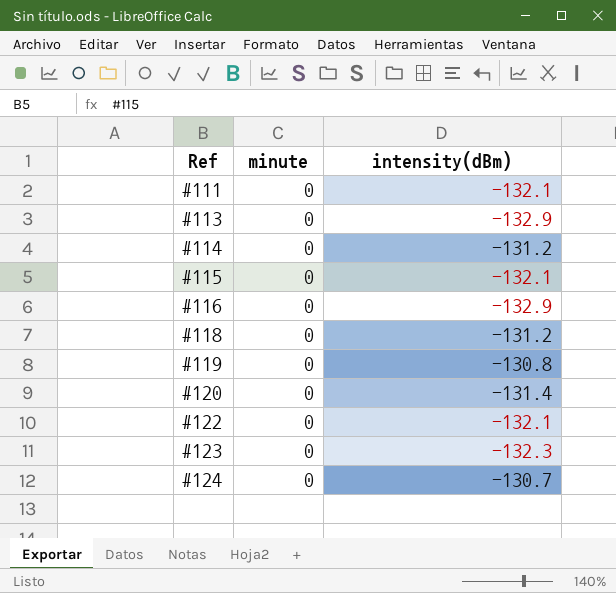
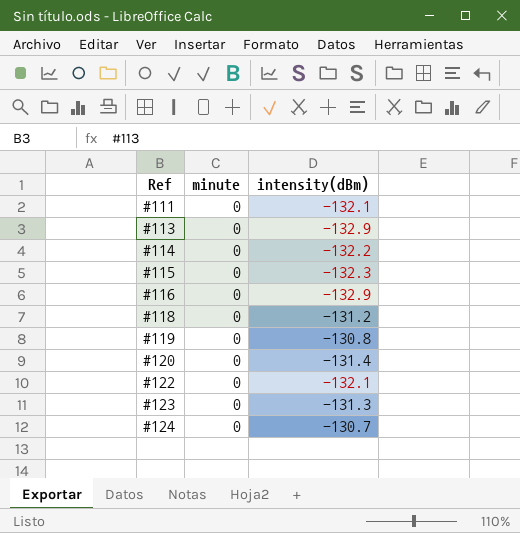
#114 | intensity(dBm): -131.2 -> -132.2
#115 | intensity(dBm): -132.1 -> -132.3
#123 | intensity(dBm): -132.3 -> -131.3

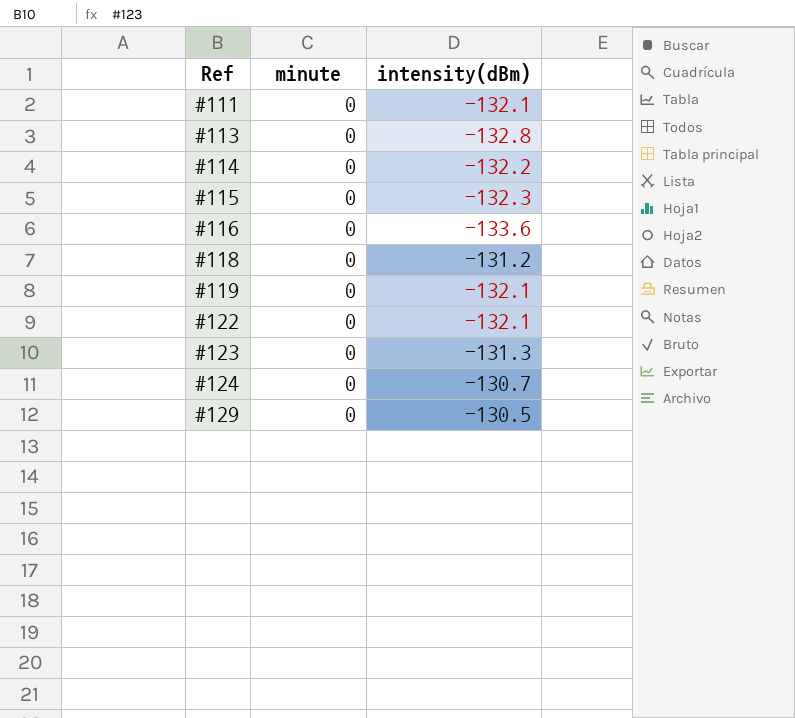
row #120: 0 | -131.4 -> none
#113 | intensity(dBm): -132.9 -> -132.8
#116 | intensity(dBm): -132.9 -> -133.6
#119 | intensity(dBm): -130.8 -> -132.1
row #129: none -> 0 | -130.5

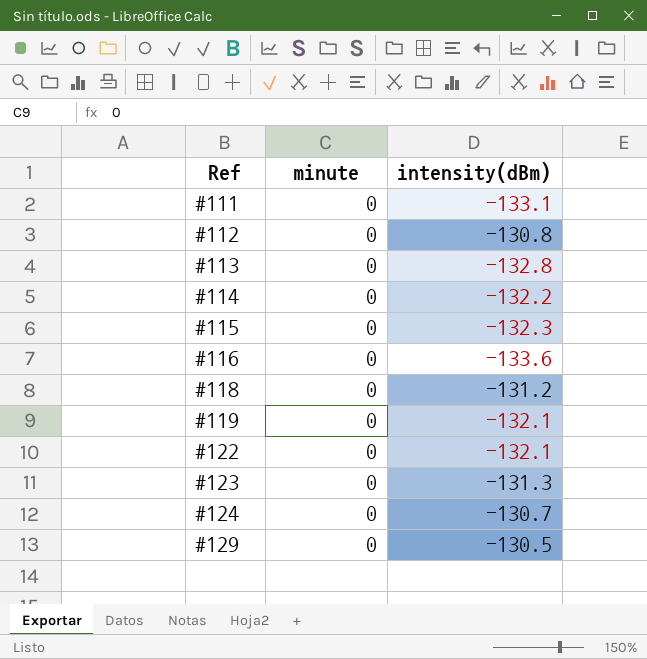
#111 | intensity(dBm): -132.1 -> -133.1
row #112: none -> 0 | -130.8

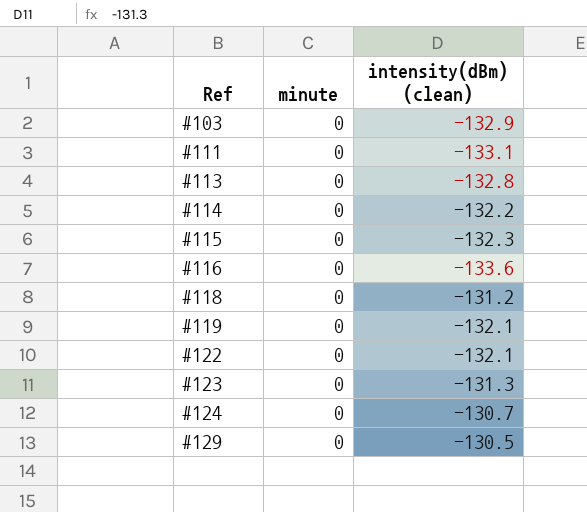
column name: intensity(dBm) -> intensity(dBm) (clean)
row #112: 0 | -130.8 -> none
row #103: none -> 0 | -132.9

